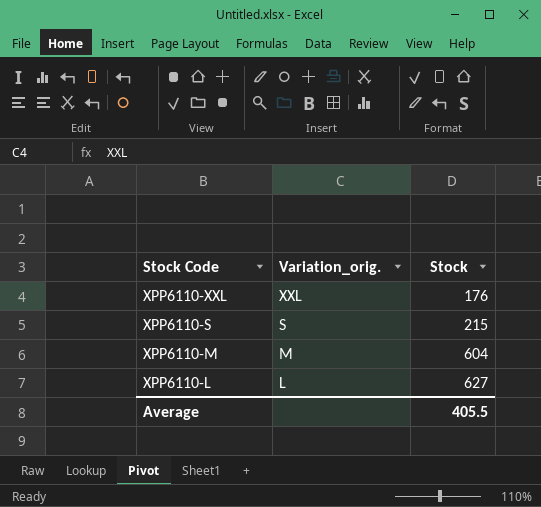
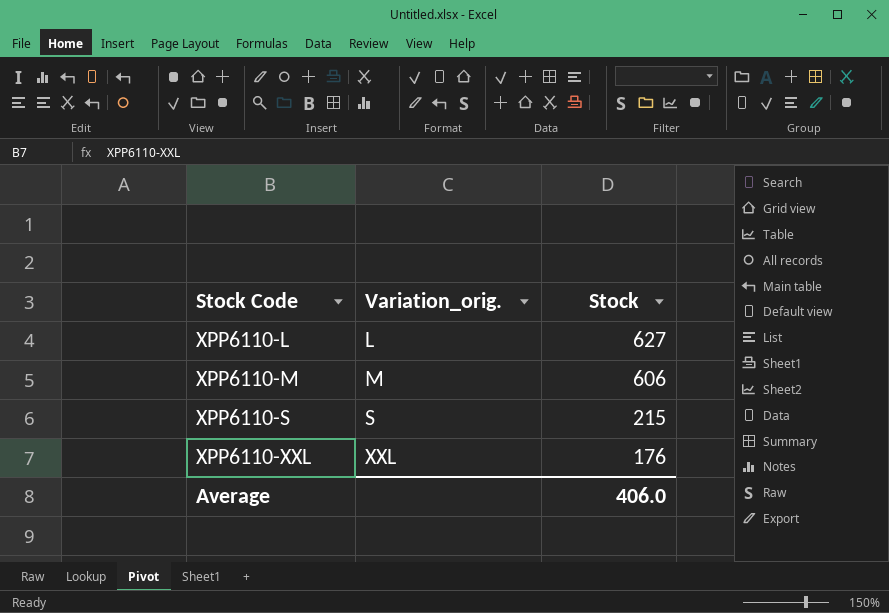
row order: Stock Code descending -> Stock Code ascending
XPP6110-M | Stock: 604 -> 606
Average | Stock: 405.5 -> 406.0

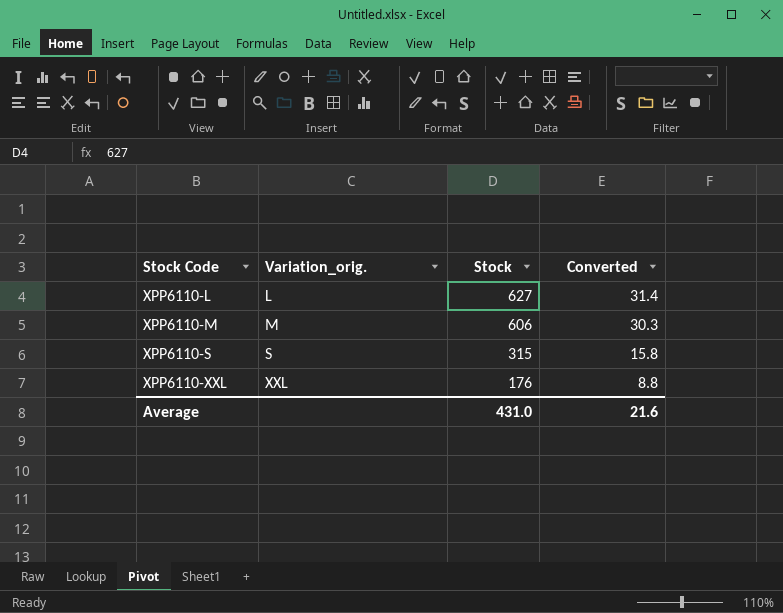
column Converted | formula: none -> [Stock] * 0.05
XPP6110-S | Stock: 215 -> 315
Average | Stock: 406.0 -> 431.0

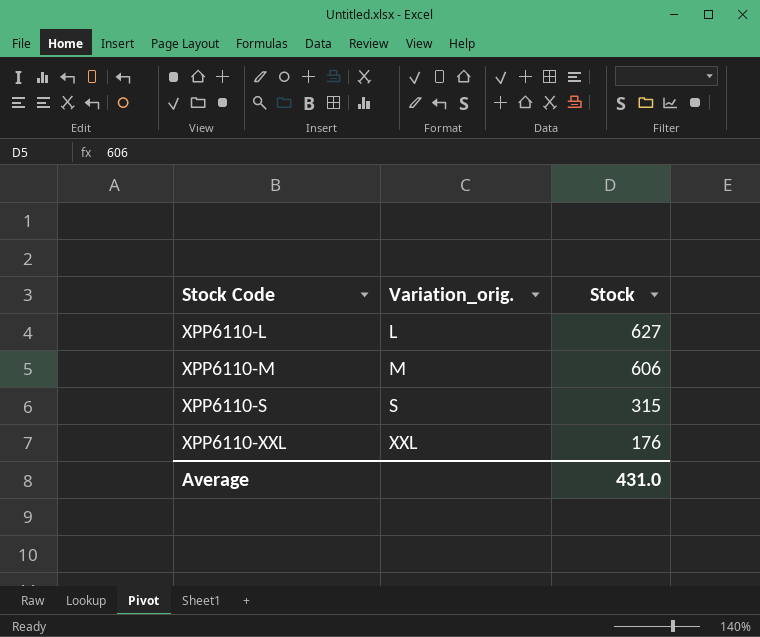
column Converted | formula: [Stock] * 0.05 -> none

